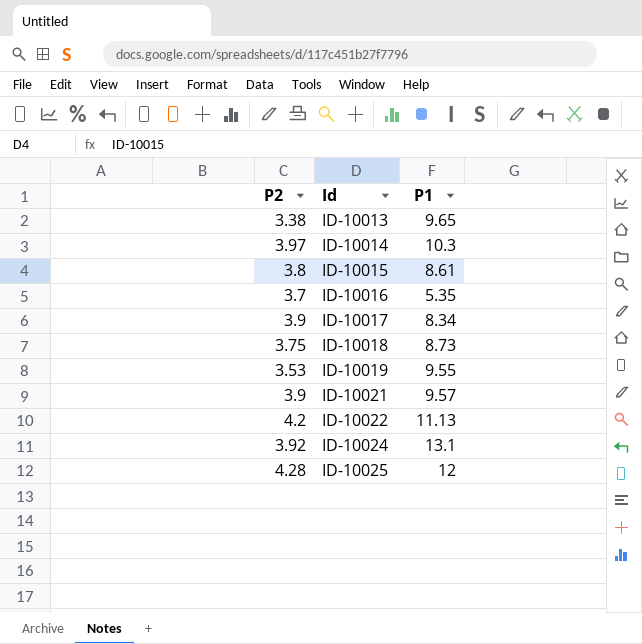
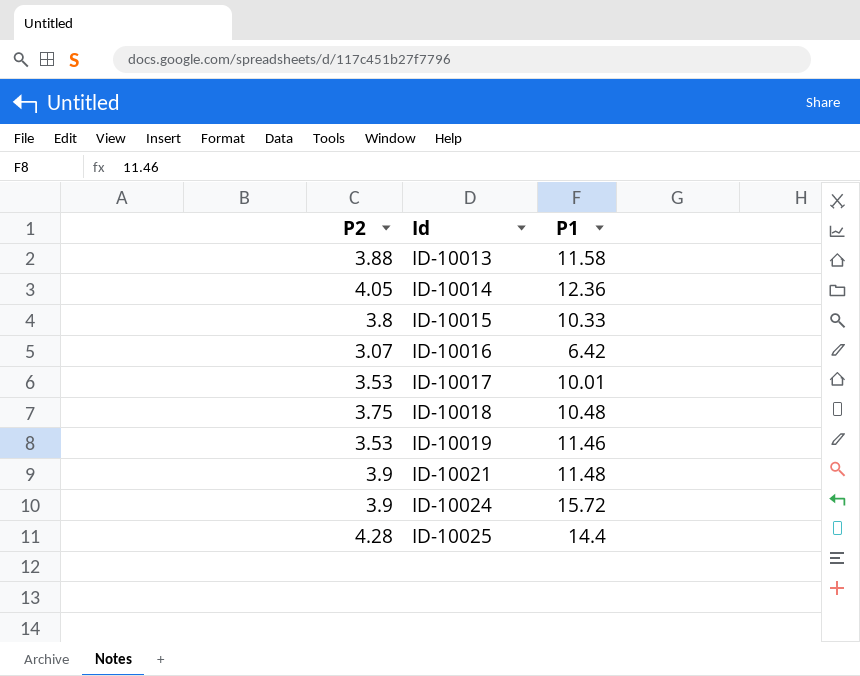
row ID-10022: 4.2 | 11.13 -> none
ID-10013 | P2: 3.38 -> 3.88
ID-10013 | P1: 9.65 -> 11.58
ID-10014 | P2: 3.97 -> 4.05
ID-10014 | P1: 10.3 -> 12.36
ID-10015 | P1: 8.61 -> 10.33
ID-10016 | P2: 3.7 -> 3.07
ID-10016 | P1: 5.35 -> 6.42
ID-10017 | P2: 3.9 -> 3.53
ID-10017 | P1: 8.34 -> 10.01
ID-10018 | P1: 8.73 -> 10.48
ID-10019 | P1: 9.55 -> 11.46
ID-10021 | P1: 9.57 -> 11.48
ID-10024 | P2: 3.92 -> 3.9
ID-10024 | P1: 13.1 -> 15.72
ID-10025 | P1: 12 -> 14.4

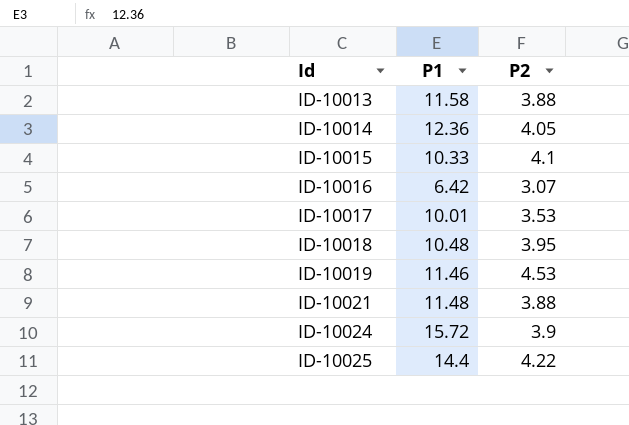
column P2 | position: 1 -> 3
ID-10015 | P2: 3.8 -> 4.1
ID-10018 | P2: 3.75 -> 3.95
ID-10019 | P2: 3.53 -> 4.53
ID-10021 | P2: 3.9 -> 3.88
ID-10025 | P2: 4.28 -> 4.22

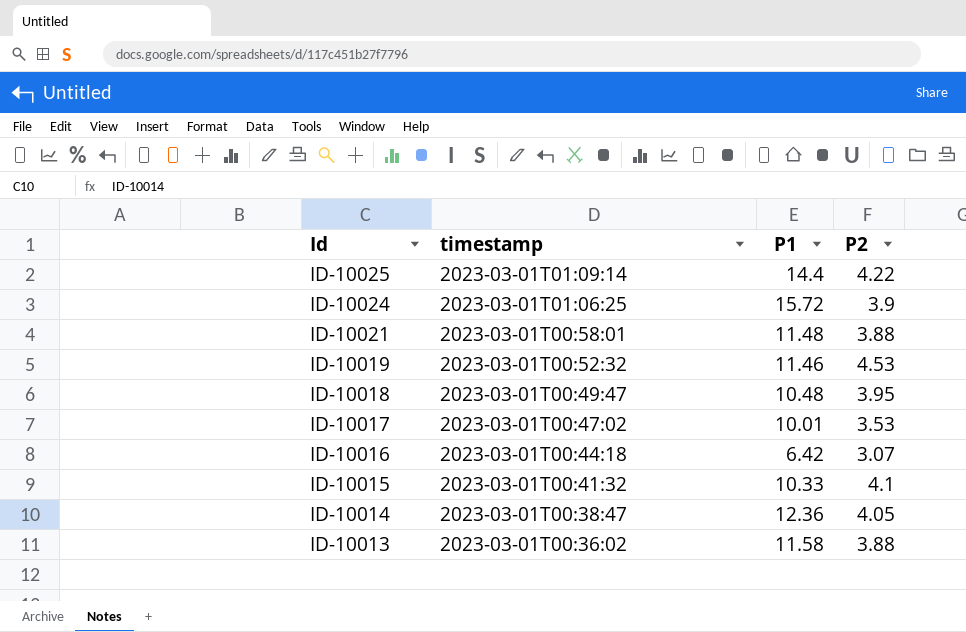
row order: Id ascending -> Id descending
column timestamp | position: none -> 2

